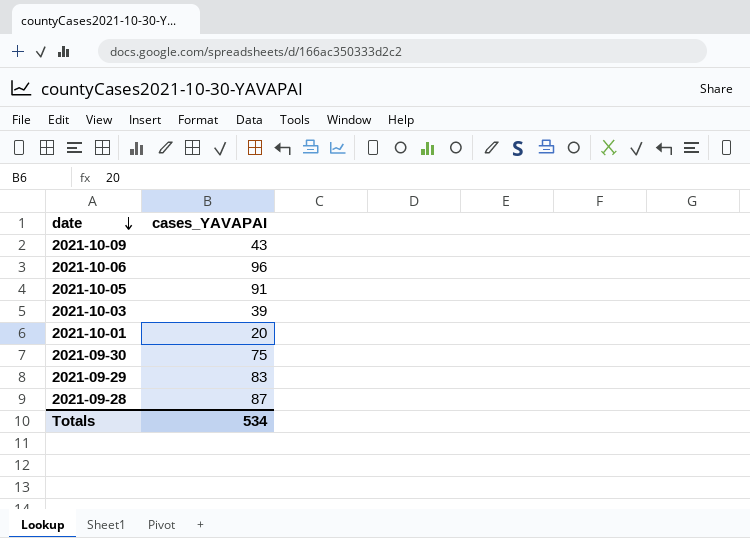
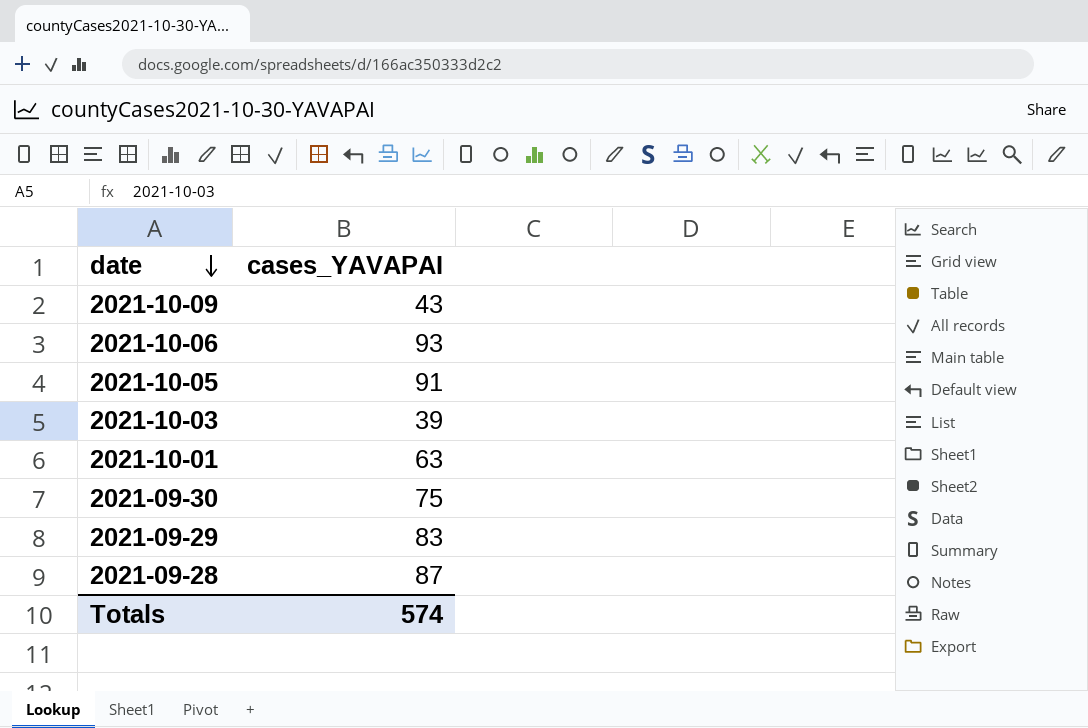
2021-10-06 | cases_YAVAPAI: 96 -> 93
2021-10-01 | cases_YAVAPAI: 20 -> 63
Totals | cases_YAVAPAI: 534 -> 574

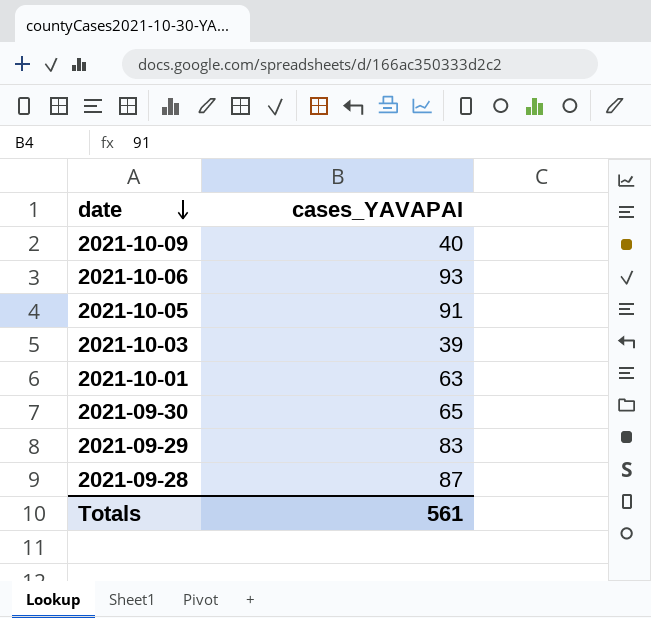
2021-10-09 | cases_YAVAPAI: 43 -> 40
2021-09-30 | cases_YAVAPAI: 75 -> 65
Totals | cases_YAVAPAI: 574 -> 561

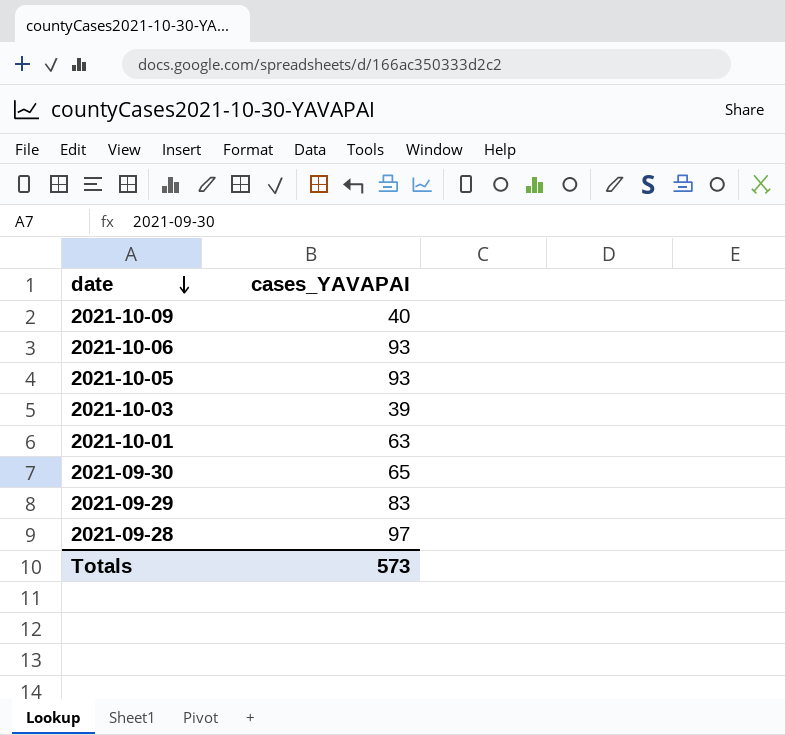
2021-10-05 | cases_YAVAPAI: 91 -> 93
2021-09-28 | cases_YAVAPAI: 87 -> 97
Totals | cases_YAVAPAI: 561 -> 573

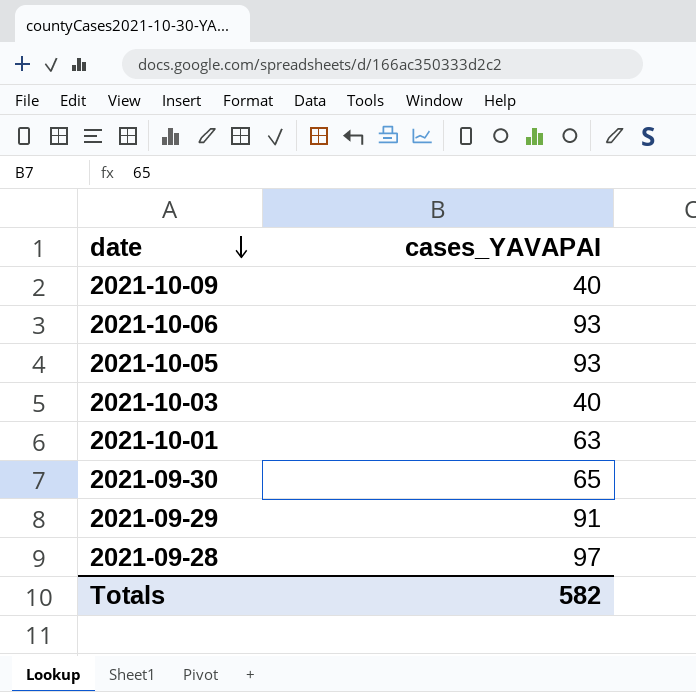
2021-10-03 | cases_YAVAPAI: 39 -> 40
2021-09-29 | cases_YAVAPAI: 83 -> 91
Totals | cases_YAVAPAI: 573 -> 582

